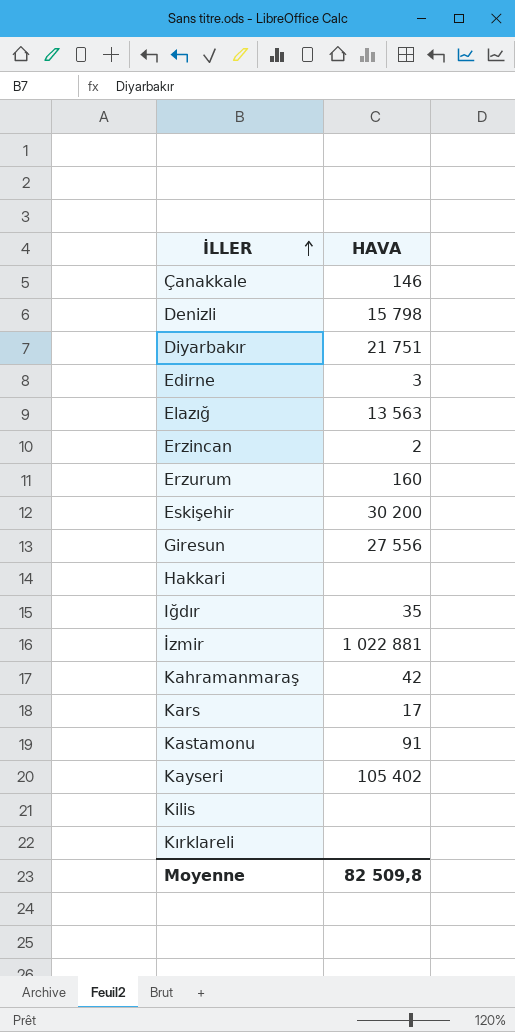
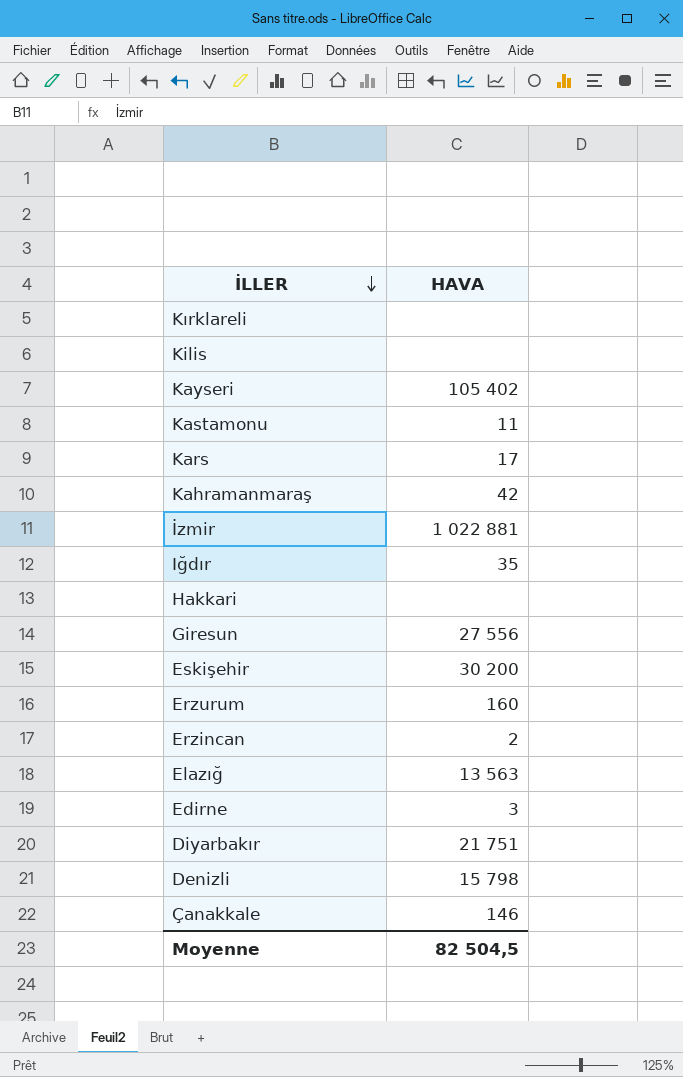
row order: İLLER ascending -> İLLER descending
Kastamonu | HAVA: 91 -> 11
Moyenne | HAVA: 82 509,8 -> 82 504,5

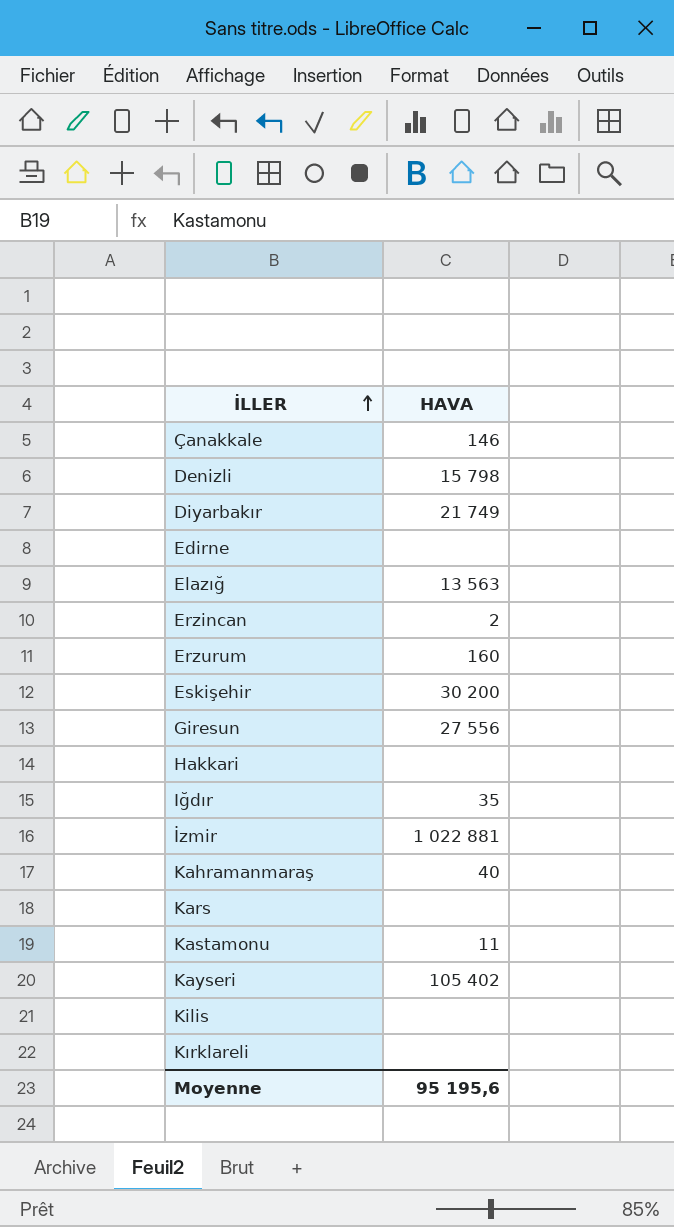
row order: İLLER descending -> İLLER ascending
Diyarbakır | HAVA: 21 751 -> 21 749
Edirne | HAVA: 3 -> none
Kahramanmaraş | HAVA: 42 -> 40
Kars | HAVA: 17 -> none
Moyenne | HAVA: 82 504,5 -> 95 195,6

